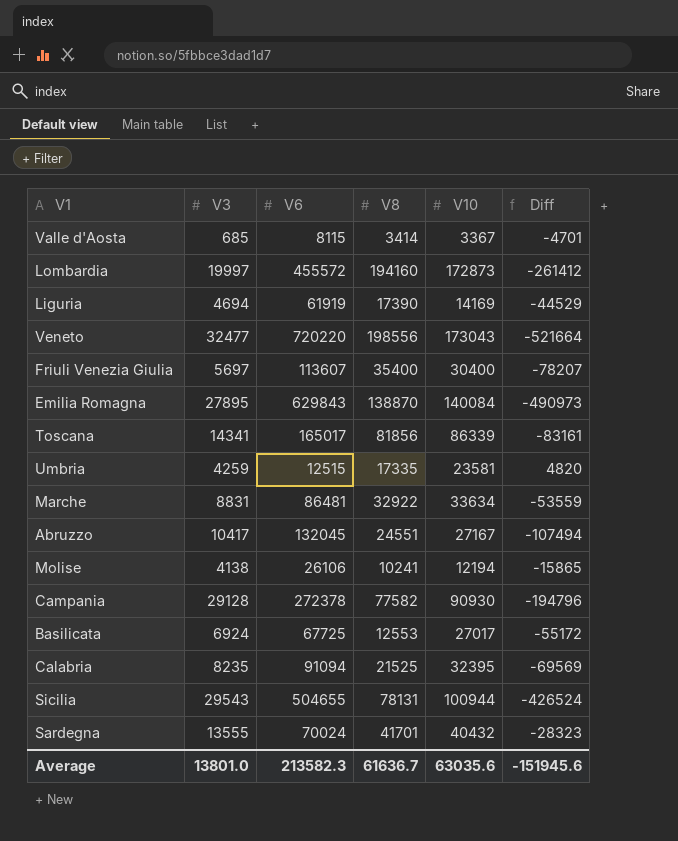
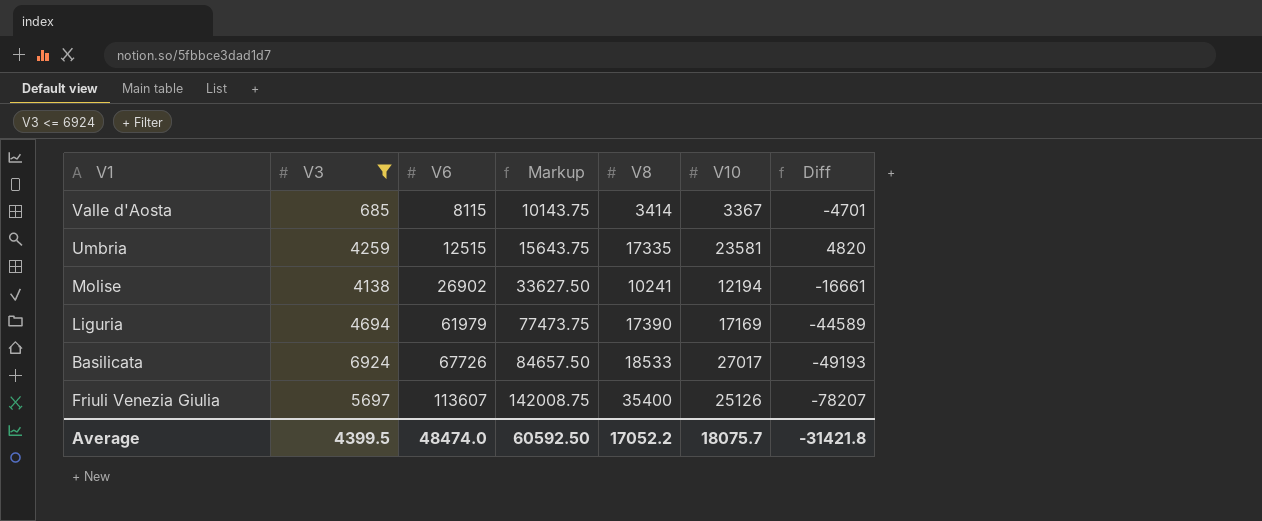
filter: none -> V3 <= 6924
row order: none -> V6 ascending
column Markup | formula: none -> [V6] * 1.25
Molise | V6: 26106 -> 26902
Molise | Diff: -15865 -> -16661
Liguria | V6: 61919 -> 61979
Liguria | V10: 14169 -> 17169
Liguria | Diff: -44529 -> -44589
Basilicata | V6: 67725 -> 67726
Basilicata | V8: 12553 -> 18533
Basilicata | Diff: -55172 -> -49193
Friuli Venezia Giulia | V10: 30400 -> 25126
Average | V3: 13801.0 -> 4399.5
Average | V6: 213582.3 -> 48474.0
Average | V8: 61636.7 -> 17052.2
Average | V10: 63035.6 -> 18075.7
Average | Diff: -151945.6 -> -31421.8

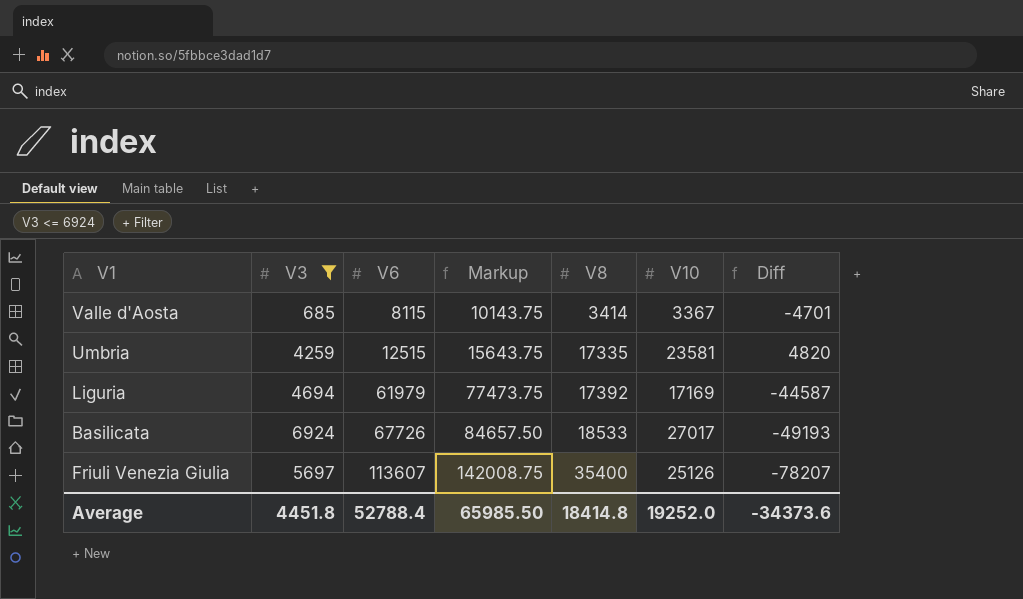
row Molise: 4138 | 26902 | 33627.50 | 10241 | 12194 | -16661 -> none
Liguria | V8: 17390 -> 17392
Liguria | Diff: -44589 -> -44587
Average | V3: 4399.5 -> 4451.8
Average | V6: 48474.0 -> 52788.4
Average | Markup: 60592.50 -> 65985.50
Average | V8: 17052.2 -> 18414.8
Average | V10: 18075.7 -> 19252.0
Average | Diff: -31421.8 -> -34373.6

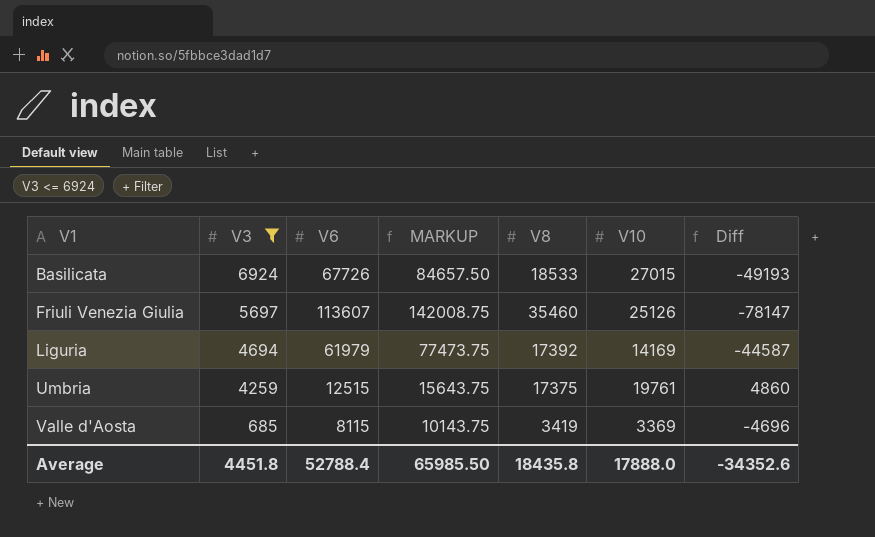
row order: V6 ascending -> V1 ascending
column name: Markup -> MARKUP
Basilicata | V10: 27017 -> 27015
Friuli Venezia Giulia | V8: 35400 -> 35460
Friuli Venezia Giulia | Diff: -78207 -> -78147
Liguria | V10: 17169 -> 14169
Umbria | V8: 17335 -> 17375
Umbria | V10: 23581 -> 19761
Umbria | Diff: 4820 -> 4860
Valle d'Aosta | V8: 3414 -> 3419
Valle d'Aosta | V10: 3367 -> 3369
Valle d'Aosta | Diff: -4701 -> -4696
Average | V8: 18414.8 -> 18435.8
Average | V10: 19252.0 -> 17888.0
Average | Diff: -34373.6 -> -34352.6

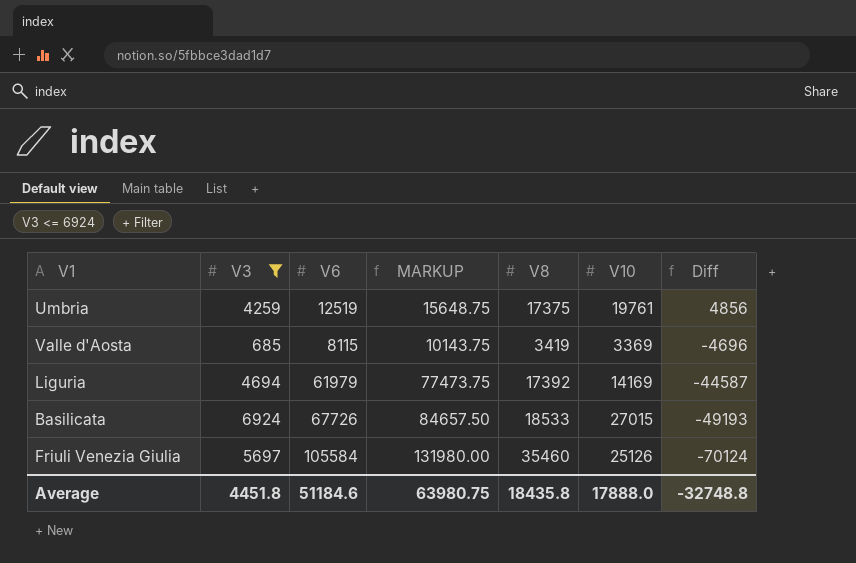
row order: V1 ascending -> Diff descending
Umbria | V6: 12515 -> 12519
Umbria | MARKUP: 15643.75 -> 15648.75
Umbria | Diff: 4860 -> 4856
Friuli Venezia Giulia | V6: 113607 -> 105584
Friuli Venezia Giulia | MARKUP: 142008.75 -> 131980.00
Friuli Venezia Giulia | Diff: -78147 -> -70124
Average | V6: 52788.4 -> 51184.6
Average | MARKUP: 65985.50 -> 63980.75
Average | Diff: -34352.6 -> -32748.8

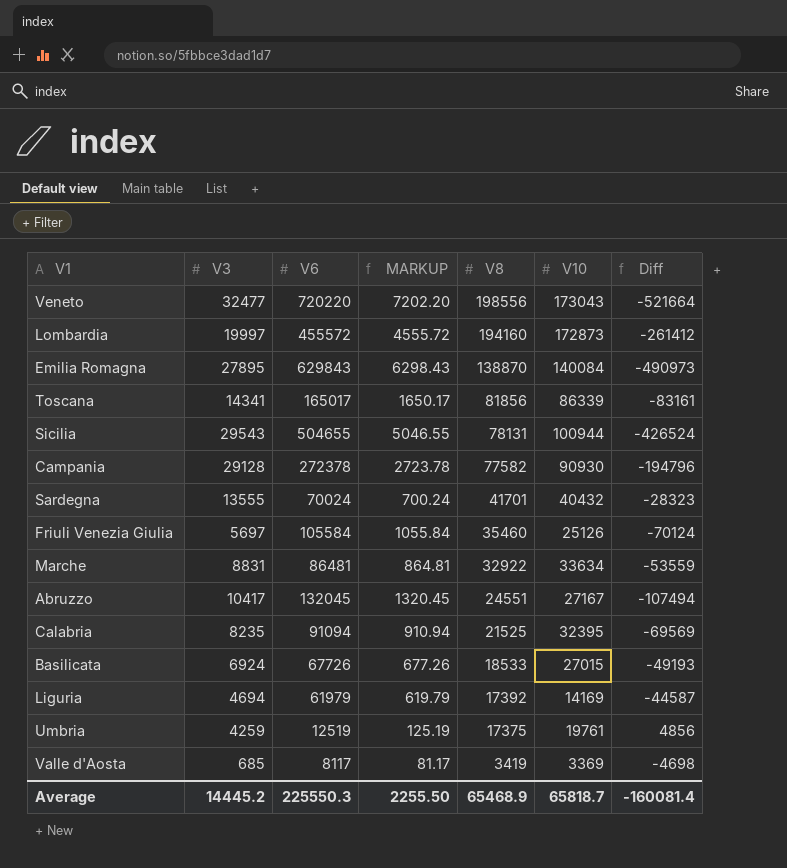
filter: V3 <= 6924 -> none
row order: Diff descending -> V8 descending
column MARKUP | formula: [V6] * 1.25 -> [V6] * 0.01
Valle d'Aosta | V6: 8115 -> 8117
Valle d'Aosta | Diff: -4696 -> -4698
Average | V3: 4451.8 -> 14445.2
Average | V6: 51184.6 -> 225550.3
Average | MARKUP: 63980.75 -> 2255.50
Average | V8: 18435.8 -> 65468.9
Average | V10: 17888.0 -> 65818.7
Average | Diff: -32748.8 -> -160081.4

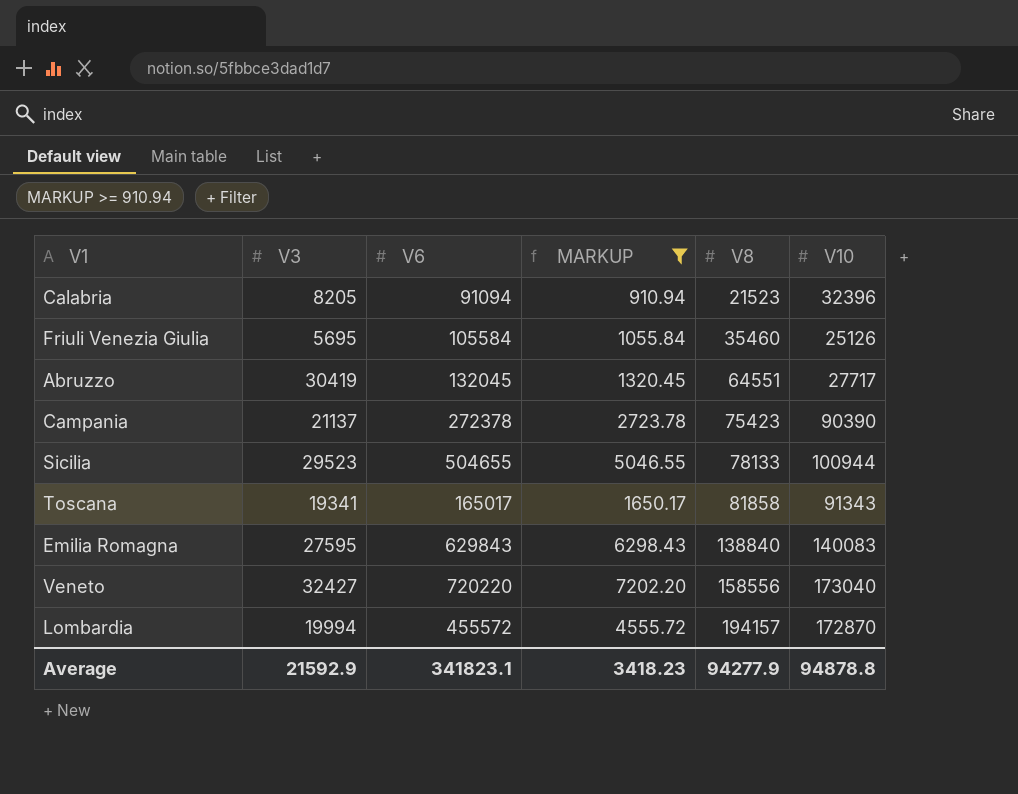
filter: none -> MARKUP >= 910.94
row order: V8 descending -> V8 ascending
column Diff | formula: [V8] - [V6] -> none
Calabria | V3: 8235 -> 8205
Calabria | V8: 21525 -> 21523
Calabria | V10: 32395 -> 32396
Friuli Venezia Giulia | V3: 5697 -> 5695
Abruzzo | V3: 10417 -> 30419
Abruzzo | V8: 24551 -> 64551
Abruzzo | V10: 27167 -> 27717
Campania | V3: 29128 -> 21137
Campania | V8: 77582 -> 75423
Campania | V10: 90930 -> 90390
Sicilia | V3: 29543 -> 29523
Sicilia | V8: 78131 -> 78133
Toscana | V3: 14341 -> 19341
Toscana | V8: 81856 -> 81858
Toscana | V10: 86339 -> 91343
Emilia Romagna | V3: 27895 -> 27595
Emilia Romagna | V8: 138870 -> 138840
Emilia Romagna | V10: 140084 -> 140083
Veneto | V3: 32477 -> 32427
Veneto | V8: 198556 -> 158556
Veneto | V10: 173043 -> 173040
Lombardia | V3: 19997 -> 19994
Lombardia | V8: 194160 -> 194157
Lombardia | V10: 172873 -> 172870
Average | V3: 14445.2 -> 21592.9
Average | V6: 225550.3 -> 341823.1
Average | MARKUP: 2255.50 -> 3418.23
Average | V8: 65468.9 -> 94277.9
Average | V10: 65818.7 -> 94878.8

